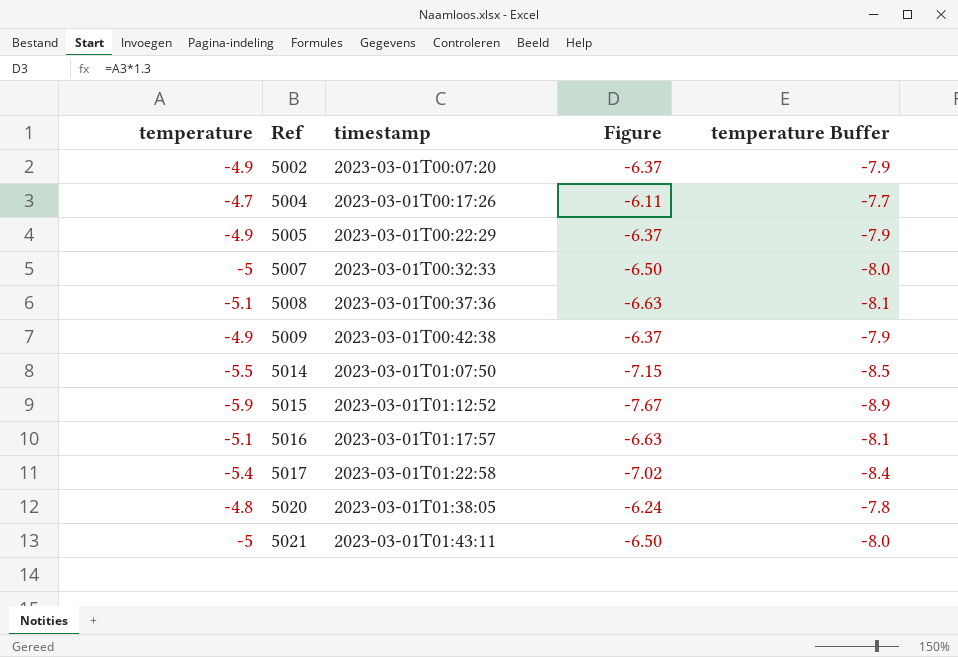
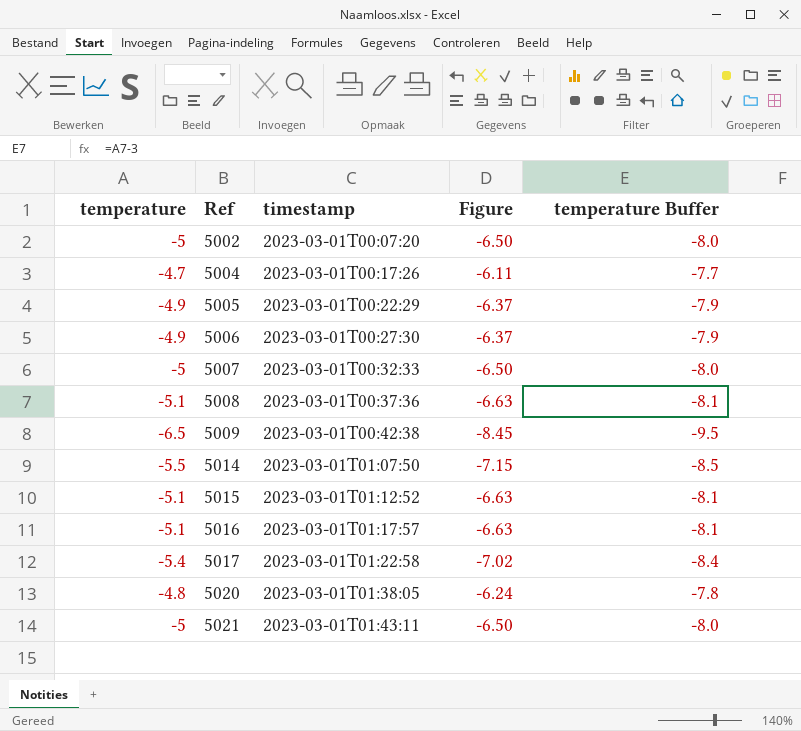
5002 | temperature: -4.9 -> -5
5002 | Figure: -6.37 -> -6.50
5002 | temperature Buffer: -7.9 -> -8.0
row 5006: none -> -4.9 | 2023-03-01T00:27:30 | -6.37 | -7.9
5009 | temperature: -4.9 -> -6.5
5009 | Figure: -6.37 -> -8.45
5009 | temperature Buffer: -7.9 -> -9.5
5015 | temperature: -5.9 -> -5.1
5015 | Figure: -7.67 -> -6.63
5015 | temperature Buffer: -8.9 -> -8.1

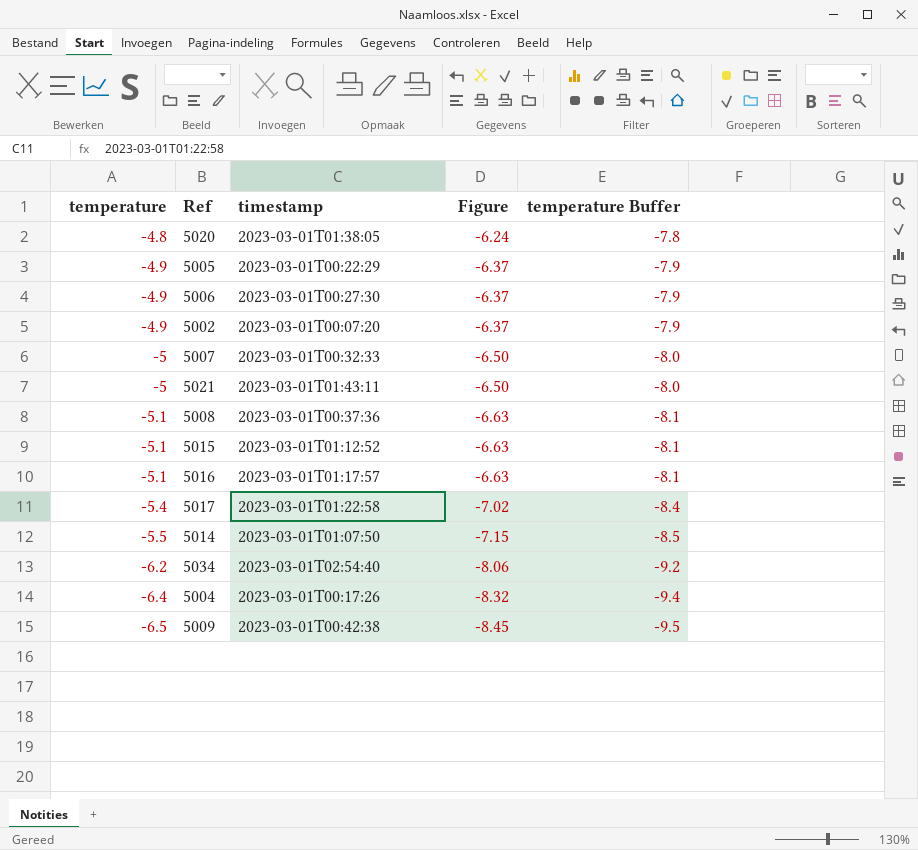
row order: Ref ascending -> temperature descending
5002 | temperature: -5 -> -4.9
5002 | Figure: -6.50 -> -6.37
5002 | temperature Buffer: -8.0 -> -7.9
row 5034: none -> -6.2 | 2023-03-01T02:54:40 | -8.06 | -9.2
5004 | temperature: -4.7 -> -6.4
5004 | Figure: -6.11 -> -8.32
5004 | temperature Buffer: -7.7 -> -9.4

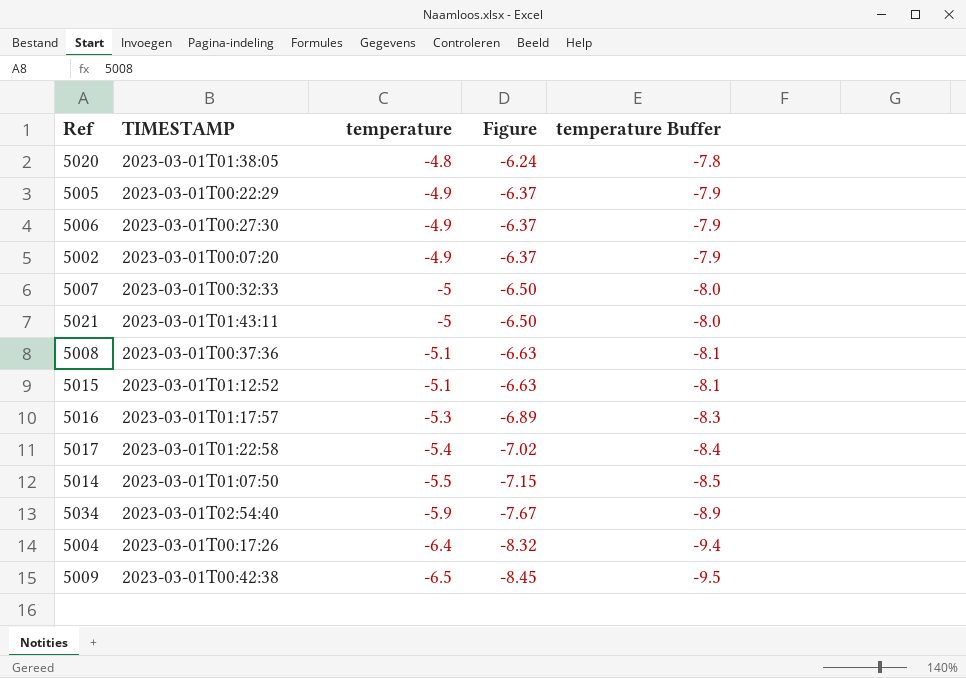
column name: timestamp -> TIMESTAMP
column temperature | position: 1 -> 3
5016 | temperature: -5.1 -> -5.3
5016 | Figure: -6.63 -> -6.89
5016 | temperature Buffer: -8.1 -> -8.3
5034 | temperature: -6.2 -> -5.9
5034 | Figure: -8.06 -> -7.67
5034 | temperature Buffer: -9.2 -> -8.9

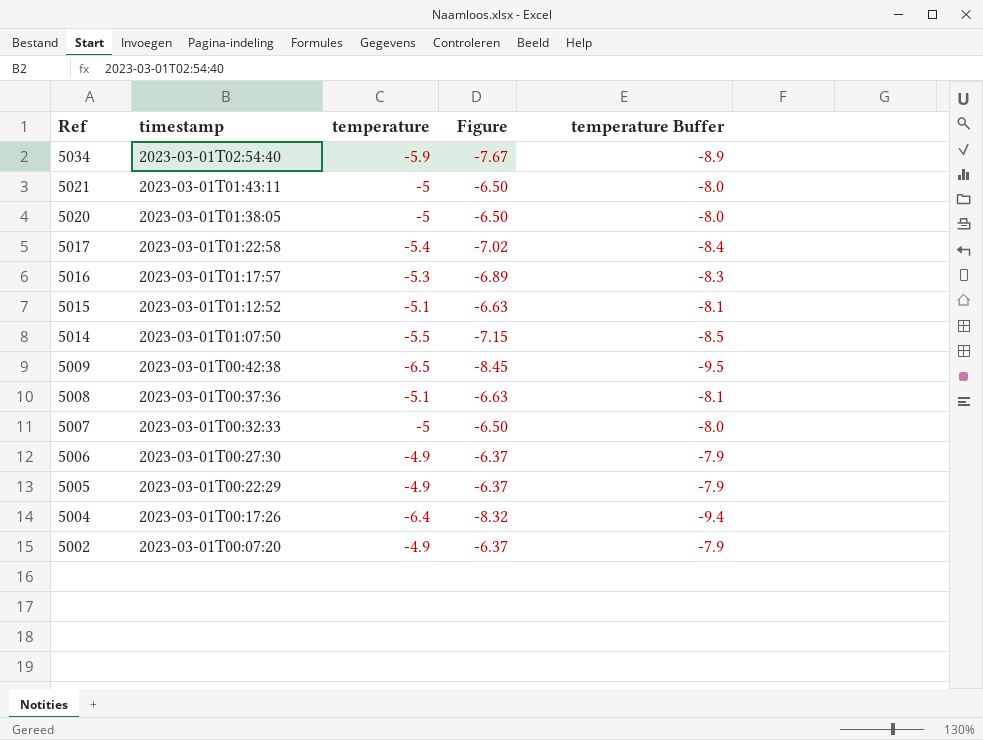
row order: temperature descending -> Ref descending
column name: TIMESTAMP -> timestamp
5020 | temperature: -4.8 -> -5
5020 | Figure: -6.24 -> -6.50
5020 | temperature Buffer: -7.8 -> -8.0

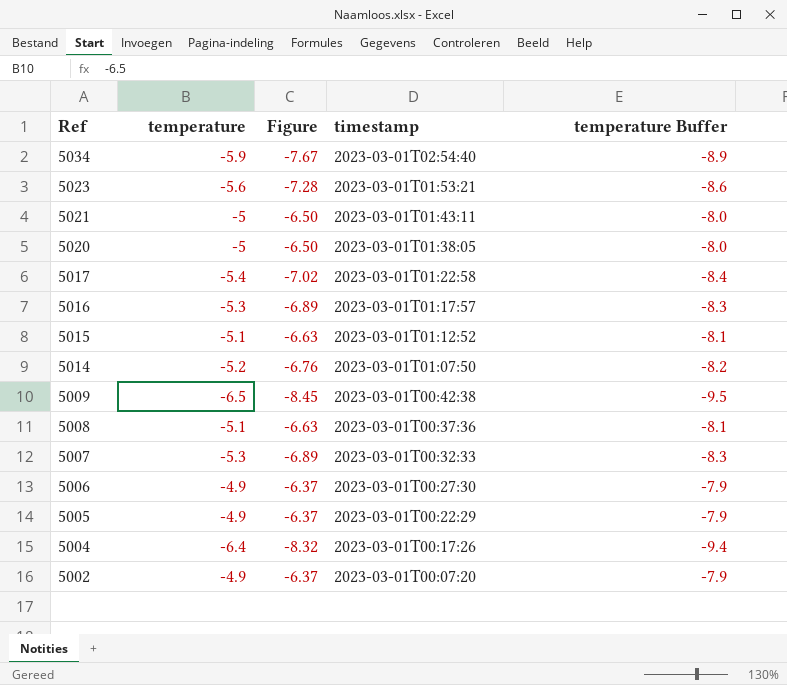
column timestamp | position: 2 -> 4
row 5023: none -> -5.6 | -7.28 | 2023-03-01T01:53:21 | -8.6
5014 | temperature: -5.5 -> -5.2
5014 | Figure: -7.15 -> -6.76
5014 | temperature Buffer: -8.5 -> -8.2
5007 | temperature: -5 -> -5.3
5007 | Figure: -6.50 -> -6.89
5007 | temperature Buffer: -8.0 -> -8.3

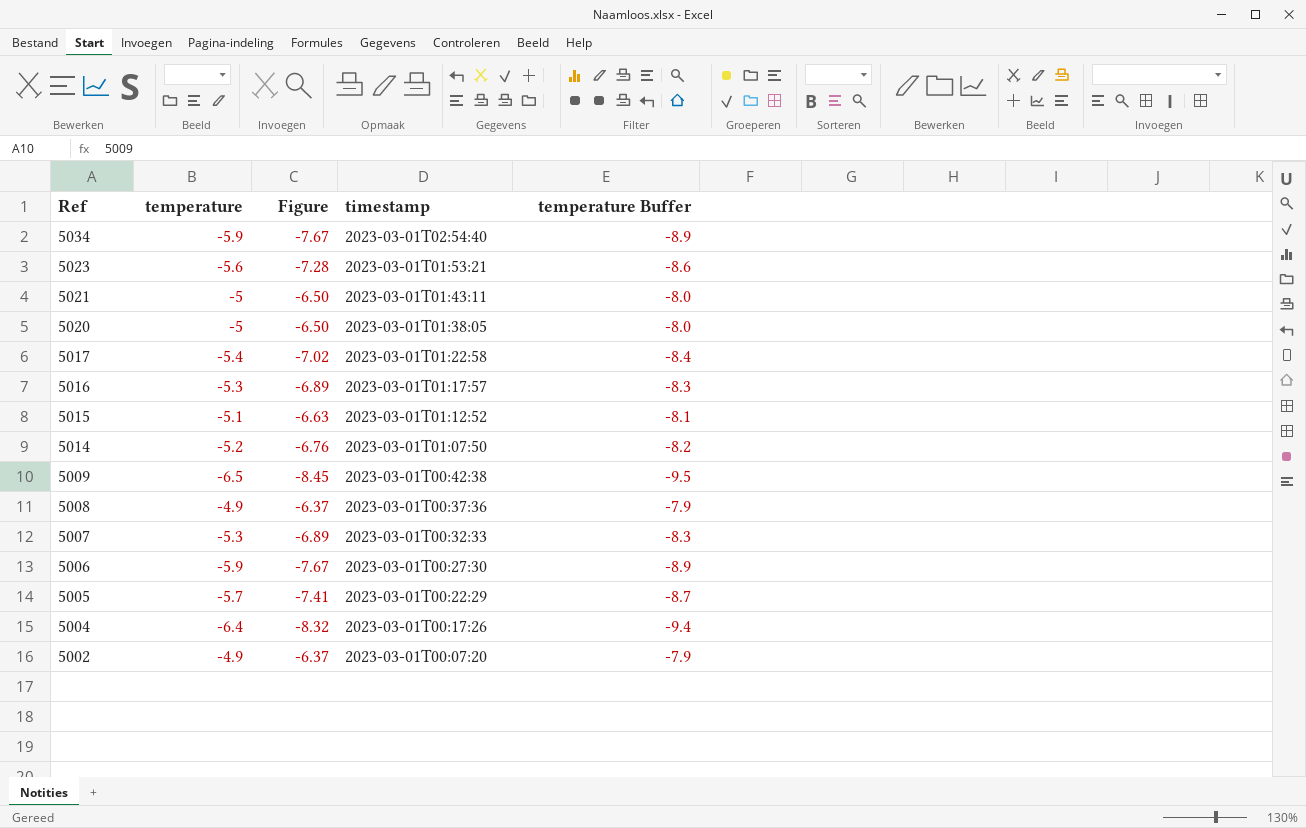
5008 | temperature: -5.1 -> -4.9
5008 | Figure: -6.63 -> -6.37
5008 | temperature Buffer: -8.1 -> -7.9
5006 | temperature: -4.9 -> -5.9
5006 | Figure: -6.37 -> -7.67
5006 | temperature Buffer: -7.9 -> -8.9
5005 | temperature: -4.9 -> -5.7
5005 | Figure: -6.37 -> -7.41
5005 | temperature Buffer: -7.9 -> -8.7

